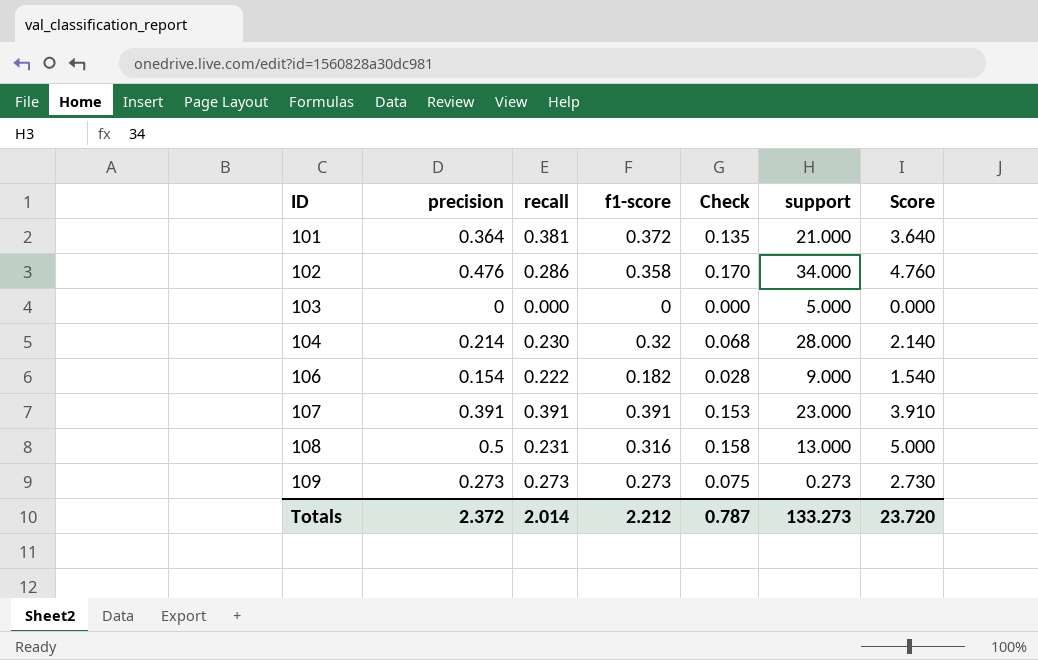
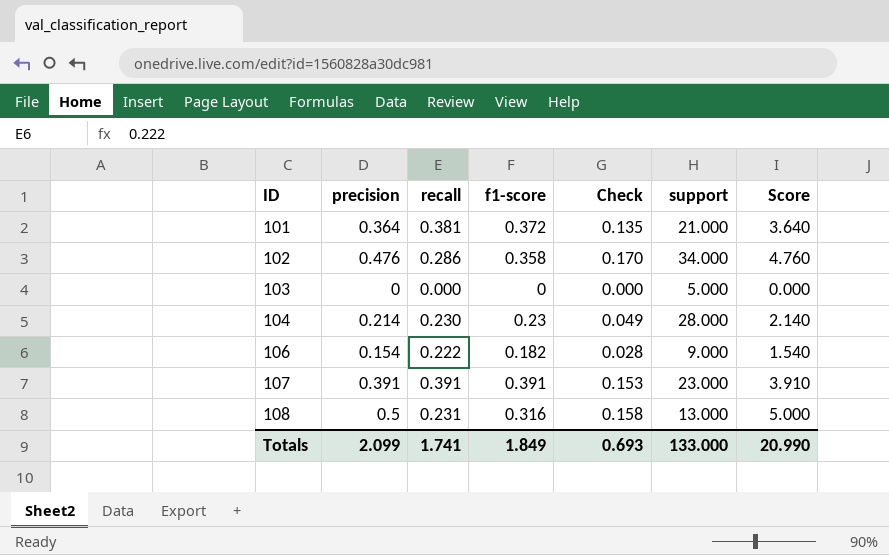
row 109: 0.273 | 0.273 | 0.273 | 0.075 | 0.273 | 2.730 -> none
104 | f1-score: 0.32 -> 0.23
104 | Check: 0.068 -> 0.049
Totals | precision: 2.372 -> 2.099
Totals | recall: 2.014 -> 1.741
Totals | f1-score: 2.212 -> 1.849
Totals | Check: 0.787 -> 0.693
Totals | support: 133.273 -> 133.000
Totals | Score: 23.720 -> 20.990

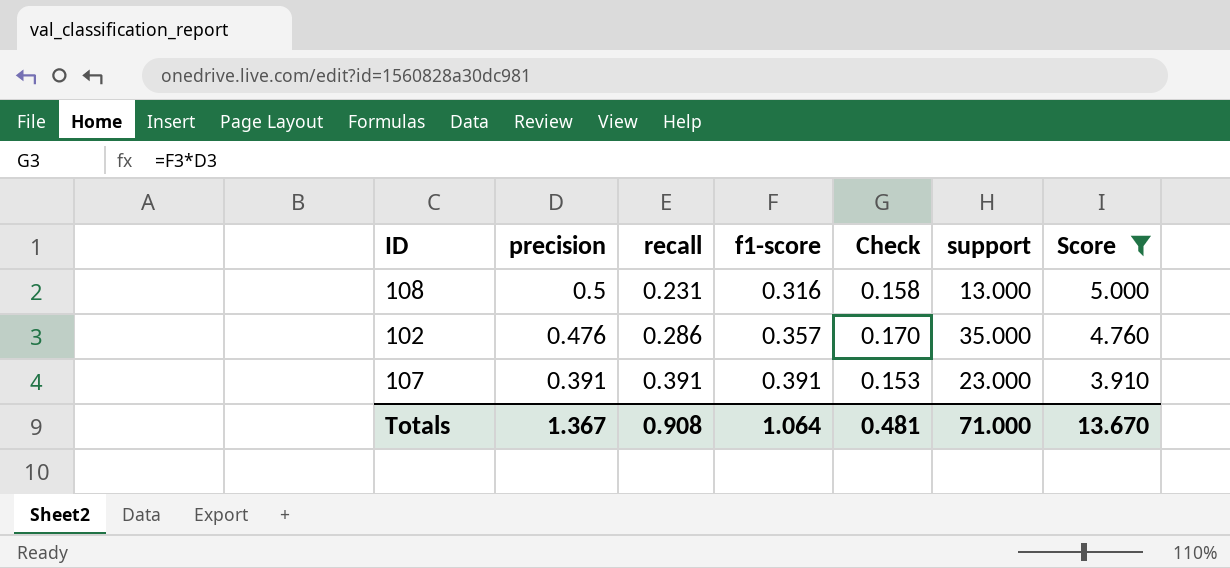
filter: none -> Score >= 3.910
row order: ID ascending -> precision descending
102 | f1-score: 0.358 -> 0.357
102 | support: 34.000 -> 35.000
Totals | precision: 2.099 -> 1.367
Totals | recall: 1.741 -> 0.908
Totals | f1-score: 1.849 -> 1.064
Totals | Check: 0.693 -> 0.481
Totals | support: 133.000 -> 71.000
Totals | Score: 20.990 -> 13.670

